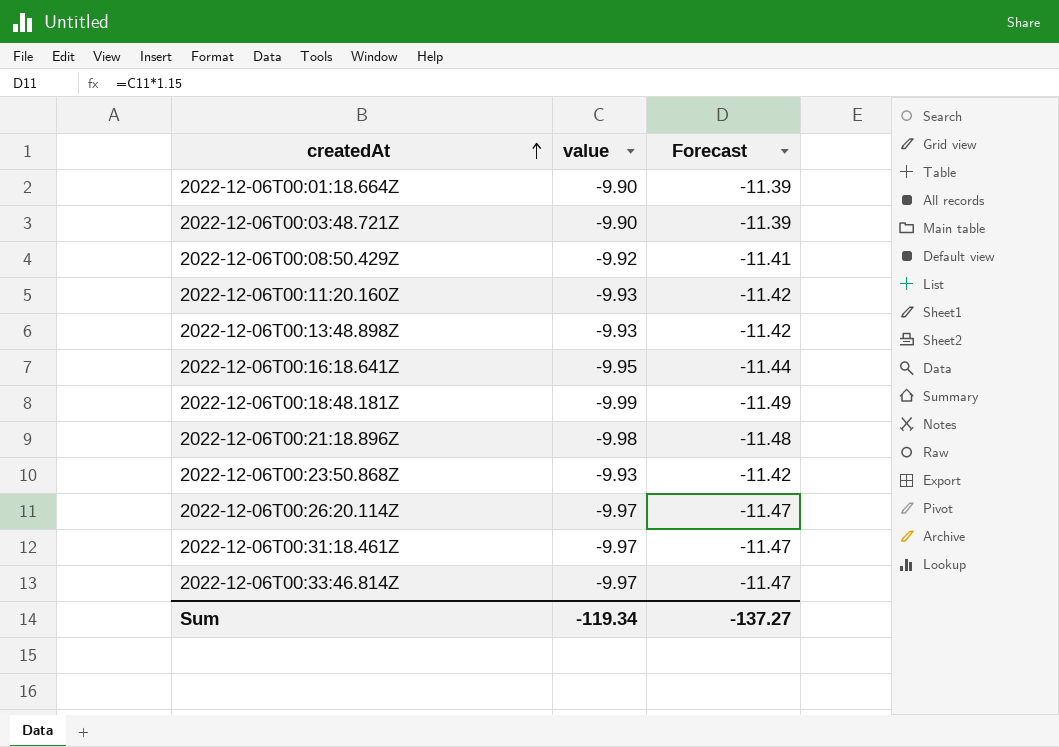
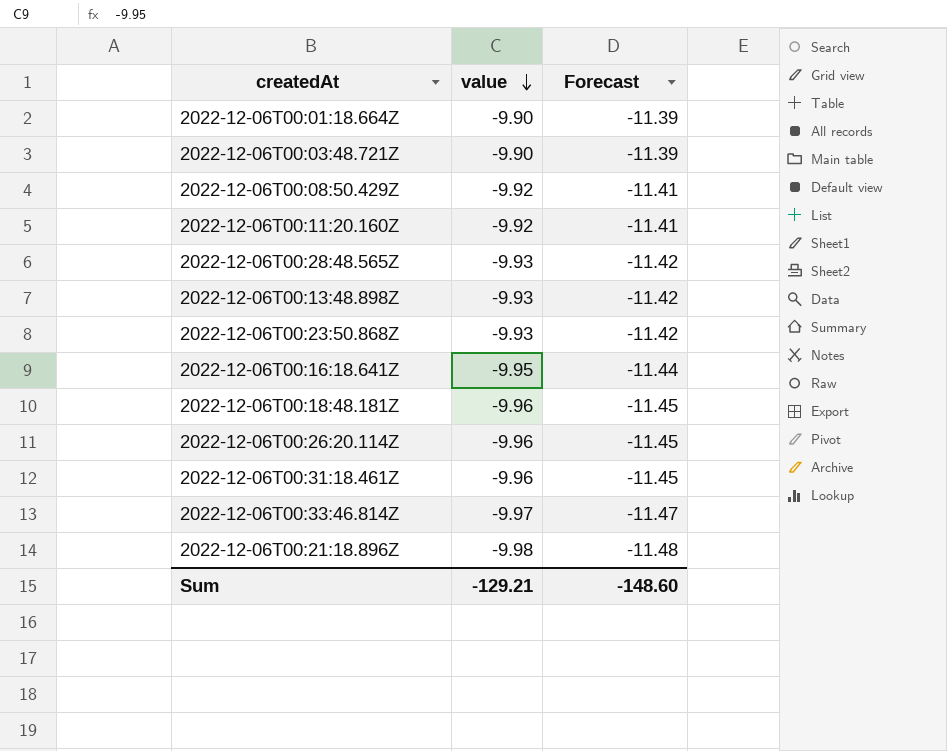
row order: createdAt ascending -> value descending
2022-12-06T00:11:20.160Z | value: -9.93 -> -9.92
2022-12-06T00:11:20.160Z | Forecast: -11.42 -> -11.41
row 2022-12-06T00:28:48.565Z: none -> -9.93 | -11.42
2022-12-06T00:18:48.181Z | value: -9.99 -> -9.96
2022-12-06T00:18:48.181Z | Forecast: -11.49 -> -11.45
2022-12-06T00:26:20.114Z | value: -9.97 -> -9.96
2022-12-06T00:26:20.114Z | Forecast: -11.47 -> -11.45
2022-12-06T00:31:18.461Z | value: -9.97 -> -9.96
2022-12-06T00:31:18.461Z | Forecast: -11.47 -> -11.45
Sum | value: -119.34 -> -129.21
Sum | Forecast: -137.27 -> -148.60

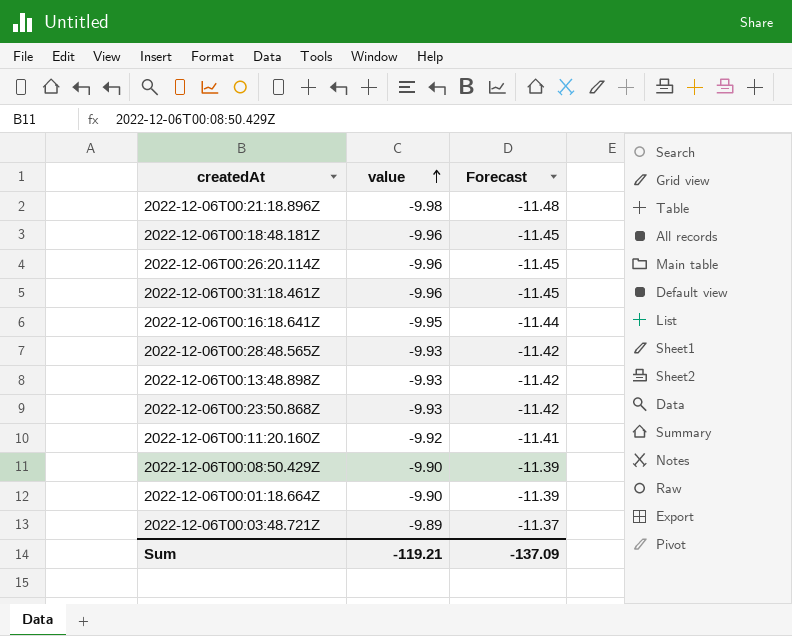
row order: value descending -> value ascending
row 2022-12-06T00:33:46.814Z: -9.97 | -11.47 -> none
2022-12-06T00:08:50.429Z | value: -9.92 -> -9.90
2022-12-06T00:08:50.429Z | Forecast: -11.41 -> -11.39
2022-12-06T00:03:48.721Z | value: -9.90 -> -9.89
2022-12-06T00:03:48.721Z | Forecast: -11.39 -> -11.37
Sum | value: -129.21 -> -119.21
Sum | Forecast: -148.60 -> -137.09

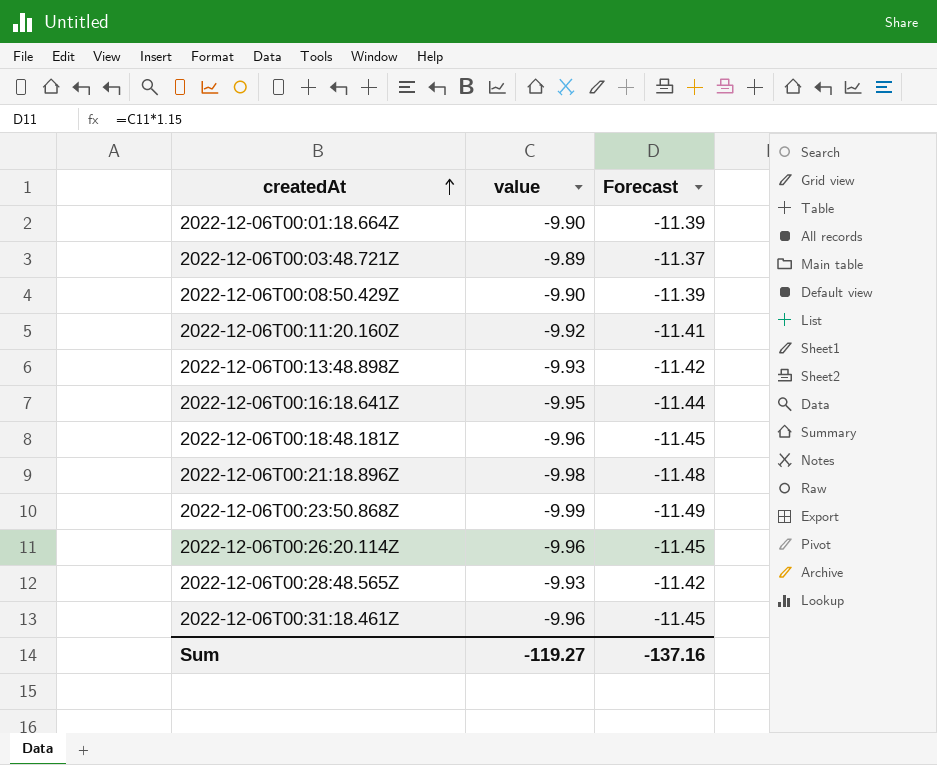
row order: value ascending -> createdAt ascending
2022-12-06T00:23:50.868Z | value: -9.93 -> -9.99
2022-12-06T00:23:50.868Z | Forecast: -11.42 -> -11.49
Sum | value: -119.21 -> -119.27
Sum | Forecast: -137.09 -> -137.16

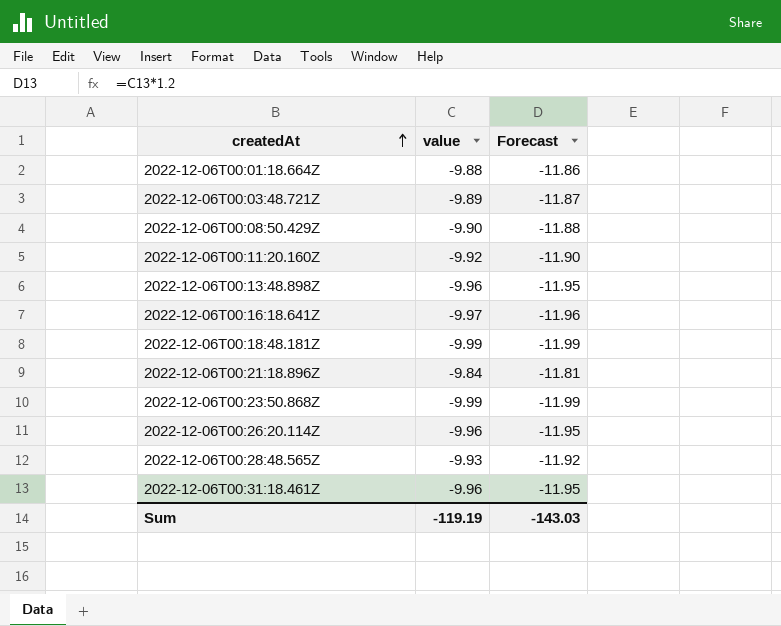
column Forecast | formula: [value] * 1.15 -> [value] * 1.2
2022-12-06T00:01:18.664Z | value: -9.90 -> -9.88
2022-12-06T00:13:48.898Z | value: -9.93 -> -9.96
2022-12-06T00:16:18.641Z | value: -9.95 -> -9.97
2022-12-06T00:18:48.181Z | value: -9.96 -> -9.99
2022-12-06T00:21:18.896Z | value: -9.98 -> -9.84
Sum | value: -119.27 -> -119.19
Sum | Forecast: -137.16 -> -143.03

